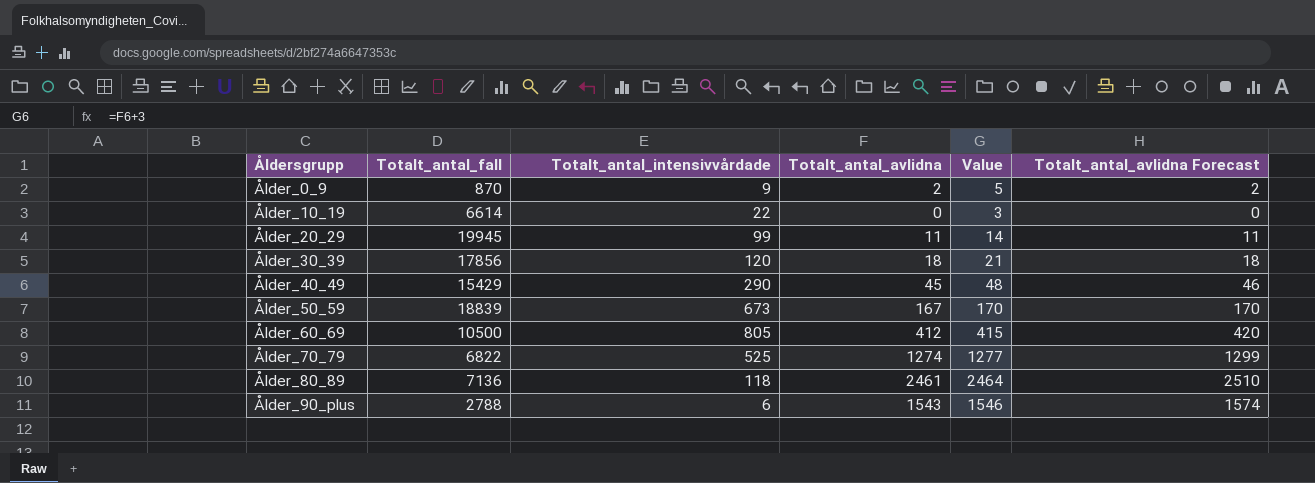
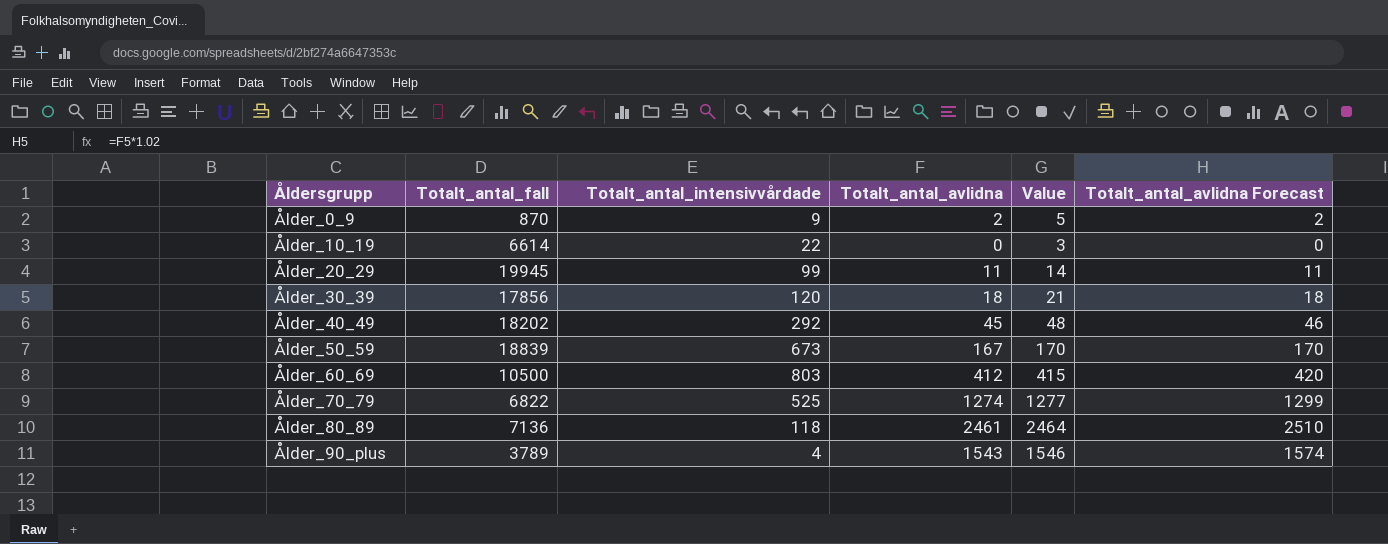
Ålder_40_49 | Totalt_antal_fall: 15429 -> 18202
Ålder_40_49 | Totalt_antal_intensivvårdade: 290 -> 292
Ålder_60_69 | Totalt_antal_intensivvårdade: 805 -> 803
Ålder_90_plus | Totalt_antal_fall: 2788 -> 3789
Ålder_90_plus | Totalt_antal_intensivvårdade: 6 -> 4

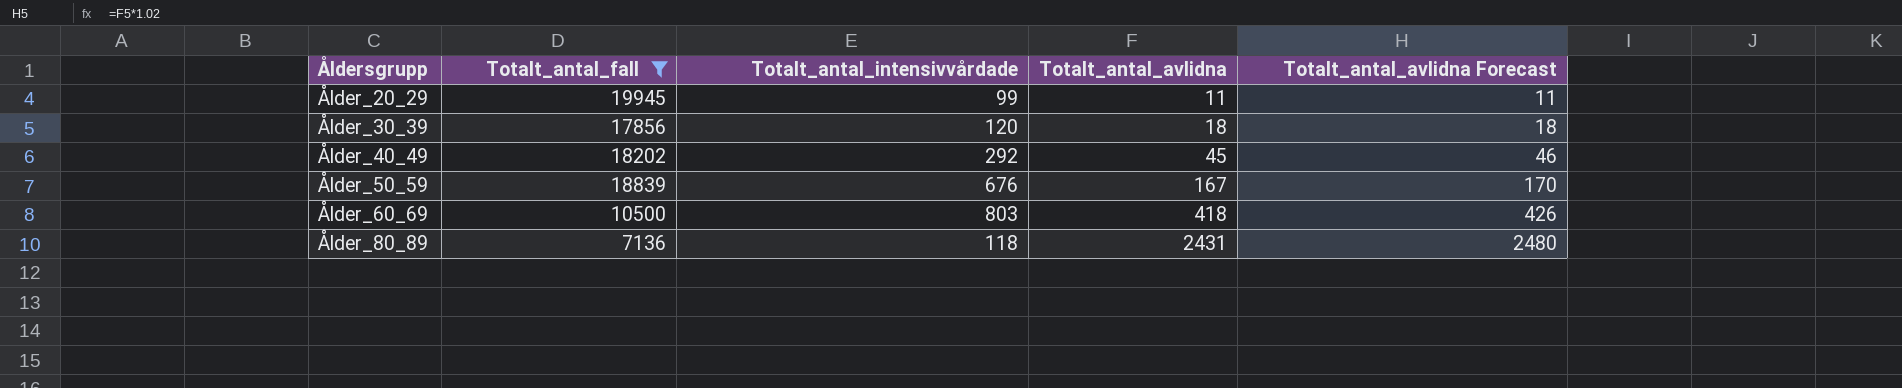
filter: none -> Totalt_antal_fall >= 7136
column Value | formula: [Totalt_antal_avlidna] + 3 -> none
Ålder_50_59 | Totalt_antal_intensivvårdade: 673 -> 676
Ålder_60_69 | Totalt_antal_avlidna: 412 -> 418
Ålder_60_69 | Totalt_antal_avlidna Forecast: 420 -> 426
Ålder_80_89 | Totalt_antal_avlidna: 2461 -> 2431
Ålder_80_89 | Totalt_antal_avlidna Forecast: 2510 -> 2480

